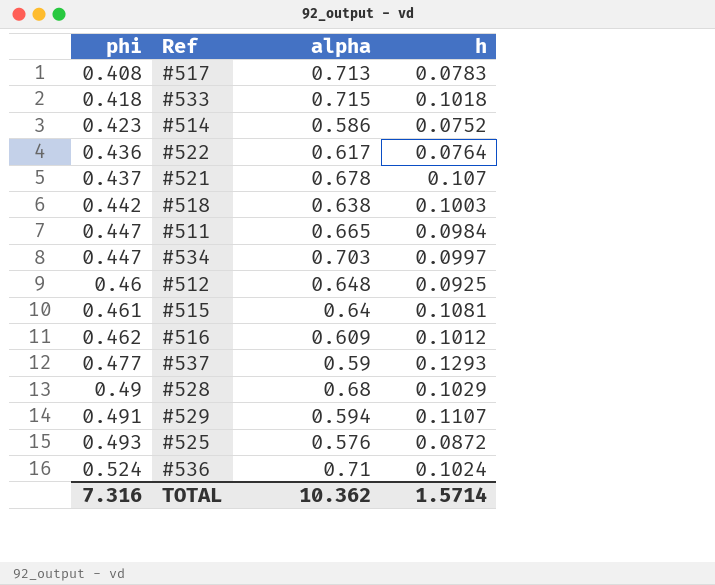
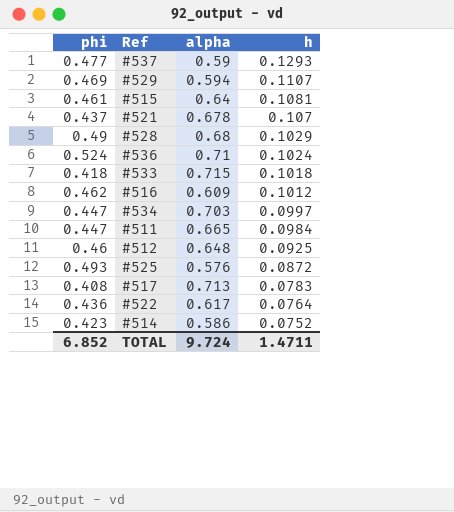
row order: phi ascending -> h descending
row #518: 0.442 | 0.638 | 0.1003 -> none
#529 | phi: 0.491 -> 0.469
TOTAL | phi: 7.316 -> 6.852
TOTAL | alpha: 10.362 -> 9.724
TOTAL | h: 1.5714 -> 1.4711

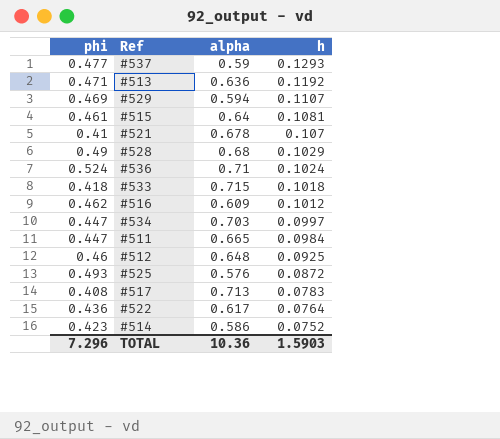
row #513: none -> 0.471 | 0.636 | 0.1192
#521 | phi: 0.437 -> 0.41
TOTAL | phi: 6.852 -> 7.296
TOTAL | alpha: 9.724 -> 10.36
TOTAL | h: 1.4711 -> 1.5903

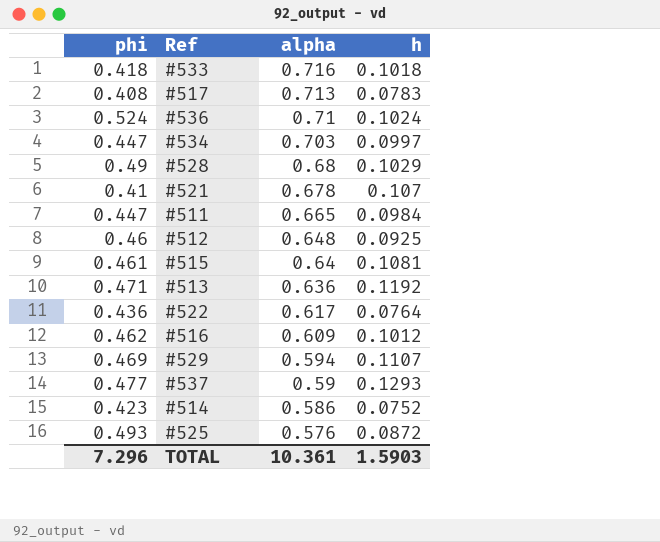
row order: h descending -> alpha descending
#533 | alpha: 0.715 -> 0.716
TOTAL | alpha: 10.36 -> 10.361

